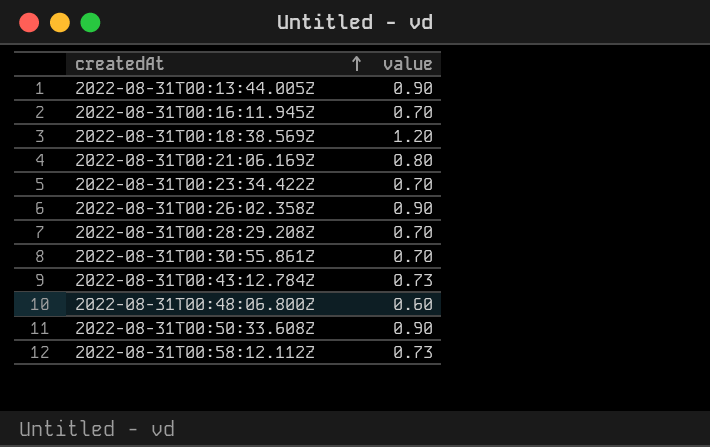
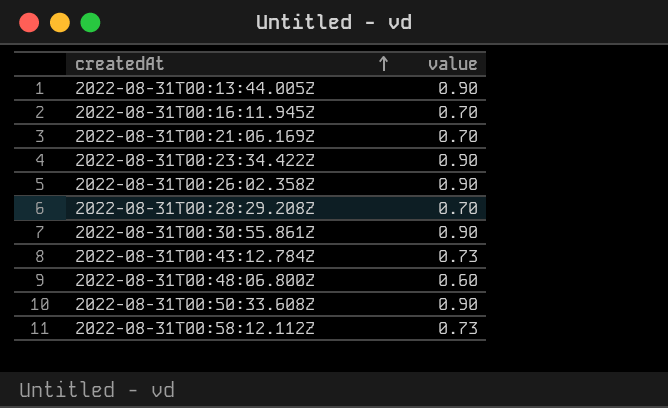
row 2022-08-31T00:18:38.569Z: 1.20 -> none
2022-08-31T00:21:06.169Z | value: 0.80 -> 0.70
2022-08-31T00:23:34.422Z | value: 0.70 -> 0.90
2022-08-31T00:30:55.861Z | value: 0.70 -> 0.90

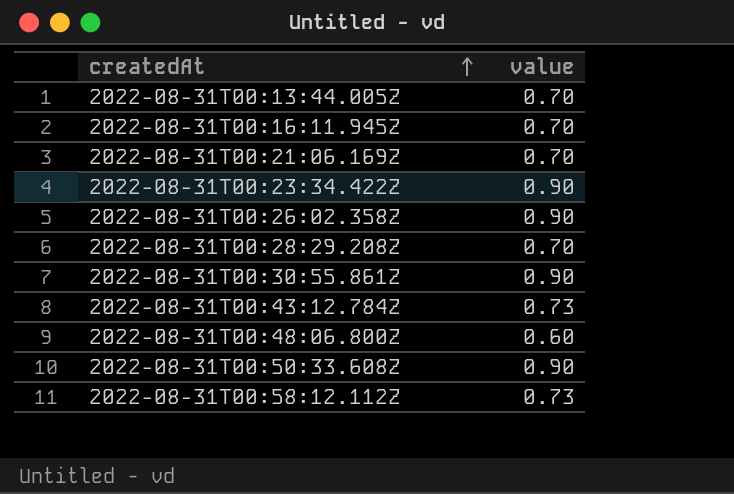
2022-08-31T00:13:44.005Z | value: 0.90 -> 0.70

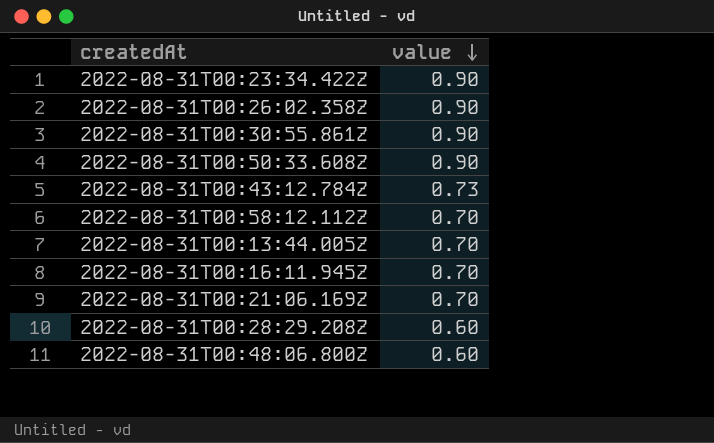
row order: createdAt ascending -> value descending
2022-08-31T00:58:12.112Z | value: 0.73 -> 0.70
2022-08-31T00:28:29.208Z | value: 0.70 -> 0.60

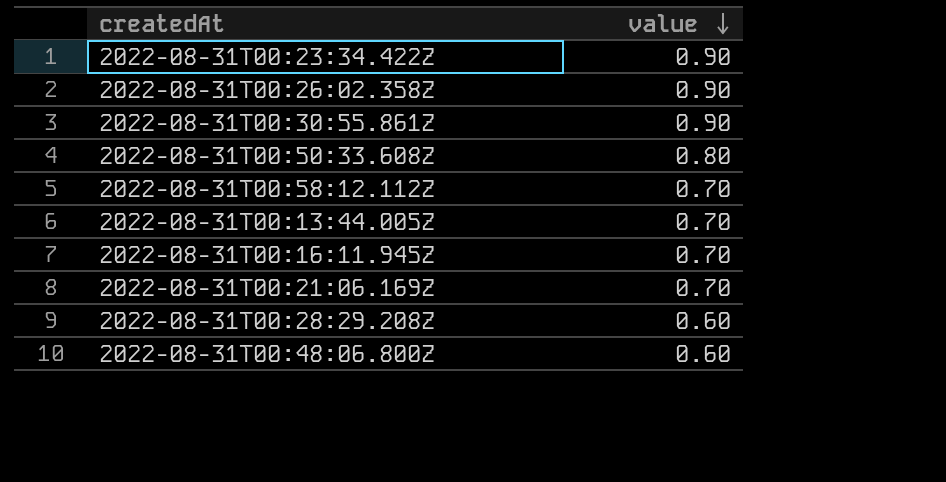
row 2022-08-31T00:43:12.784Z: 0.73 -> none
2022-08-31T00:50:33.608Z | value: 0.90 -> 0.80

